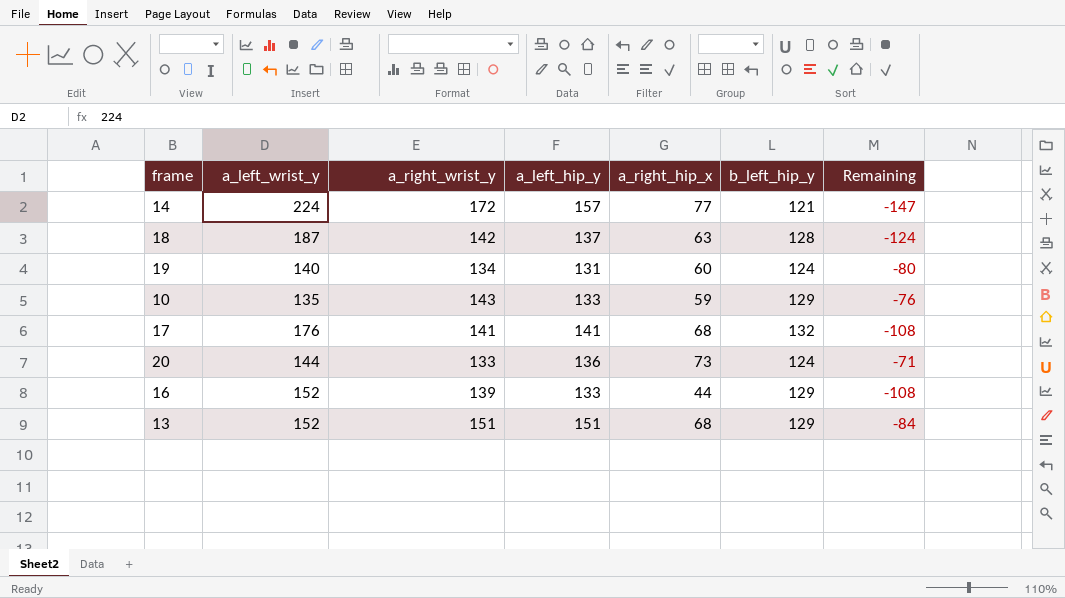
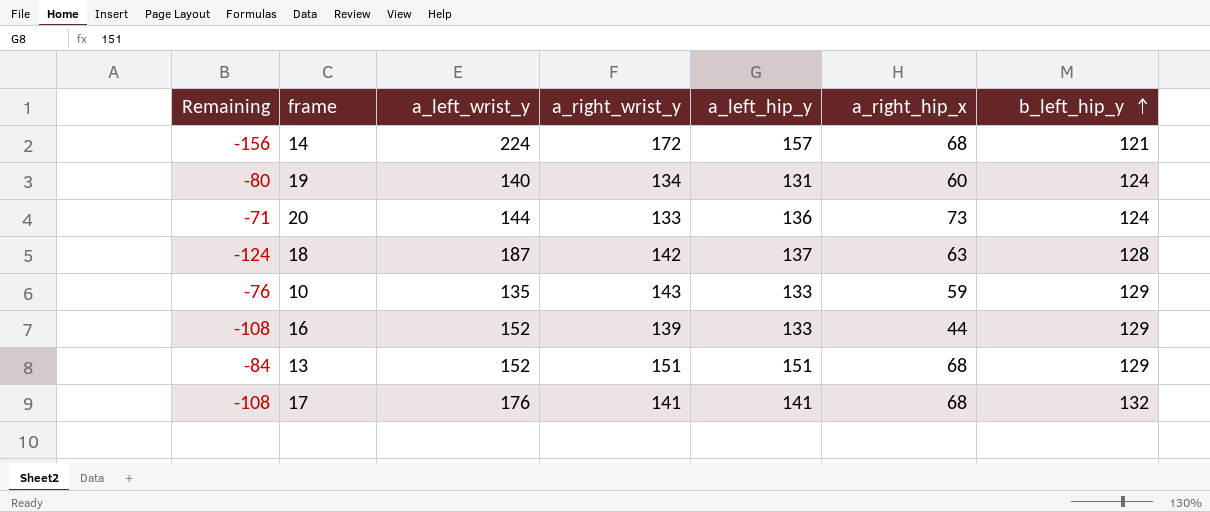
row order: none -> b_left_hip_y ascending
column Remaining | position: 7 -> 1
14 | Remaining: -147 -> -156
14 | a_right_hip_x: 77 -> 68

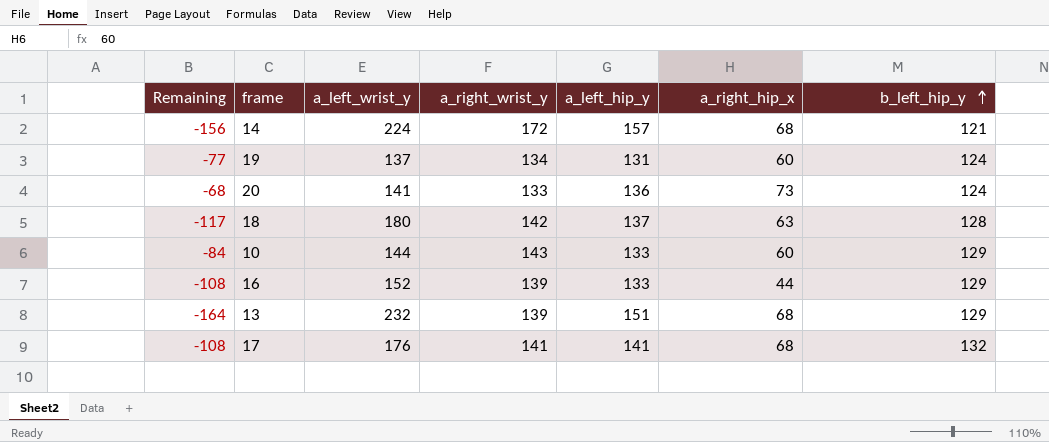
19 | Remaining: -80 -> -77
19 | a_left_wrist_y: 140 -> 137
20 | Remaining: -71 -> -68
20 | a_left_wrist_y: 144 -> 141
18 | Remaining: -124 -> -117
18 | a_left_wrist_y: 187 -> 180
10 | Remaining: -76 -> -84
10 | a_left_wrist_y: 135 -> 144
10 | a_right_hip_x: 59 -> 60
13 | Remaining: -84 -> -164
13 | a_left_wrist_y: 152 -> 232
13 | a_right_wrist_y: 151 -> 139

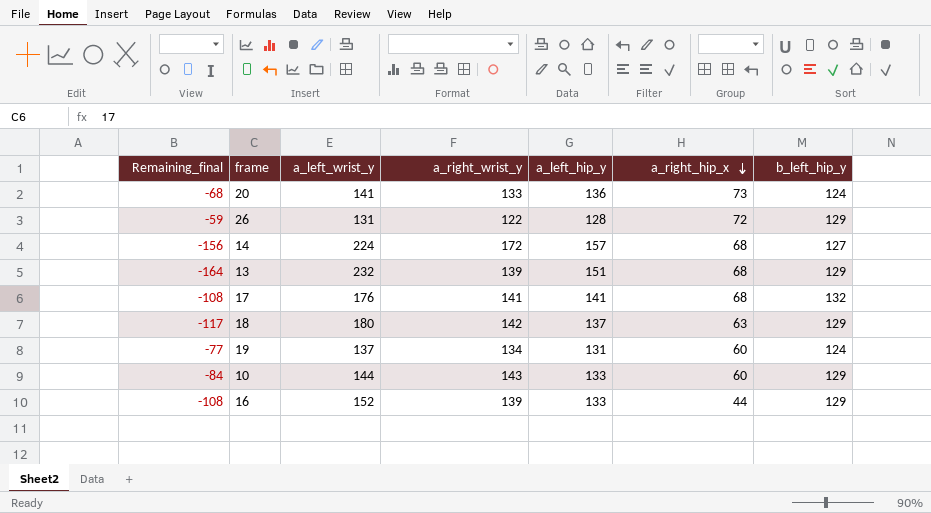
row order: b_left_hip_y ascending -> a_right_hip_x descending
column name: Remaining -> Remaining_final
row 26: none -> -59 | 131 | 122 | 128 | 72 | 129
14 | b_left_hip_y: 121 -> 127
18 | b_left_hip_y: 128 -> 129

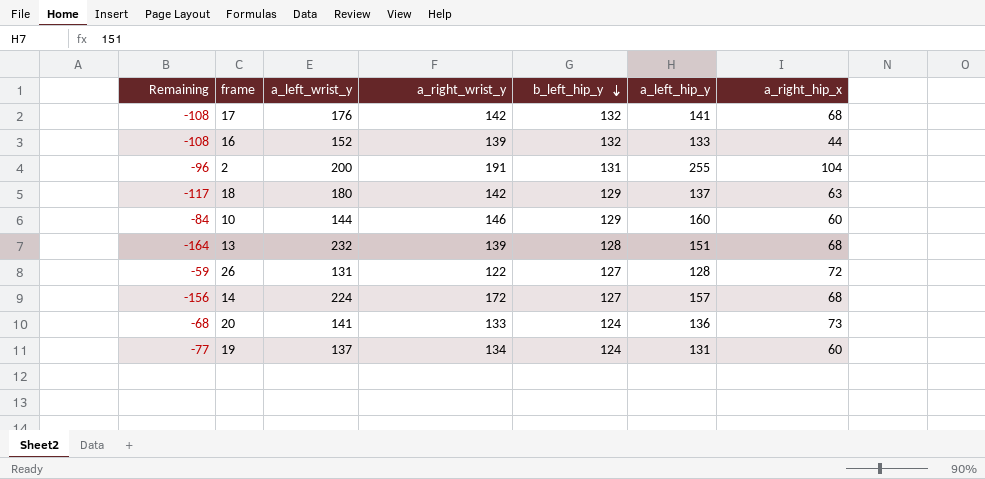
row order: a_right_hip_x descending -> b_left_hip_y descending
column name: Remaining_final -> Remaining
column b_left_hip_y | position: 7 -> 5
17 | a_right_wrist_y: 141 -> 142
16 | b_left_hip_y: 129 -> 132
row 2: none -> -96 | 200 | 191 | 131 | 255 | 104
10 | a_right_wrist_y: 143 -> 146
10 | a_left_hip_y: 133 -> 160
13 | b_left_hip_y: 129 -> 128
26 | b_left_hip_y: 129 -> 127

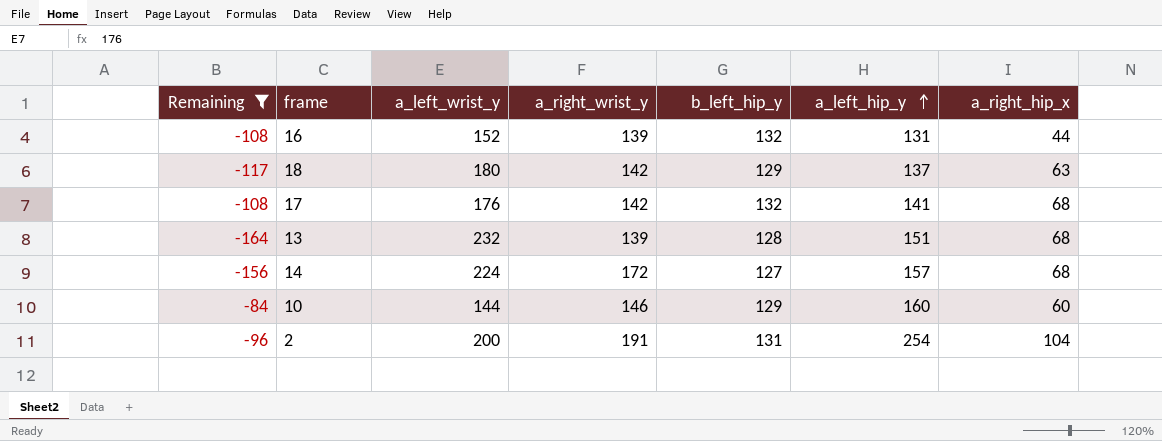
filter: none -> Remaining <= -84
row order: b_left_hip_y descending -> a_left_hip_y ascending
16 | a_left_hip_y: 133 -> 131
2 | a_left_hip_y: 255 -> 254

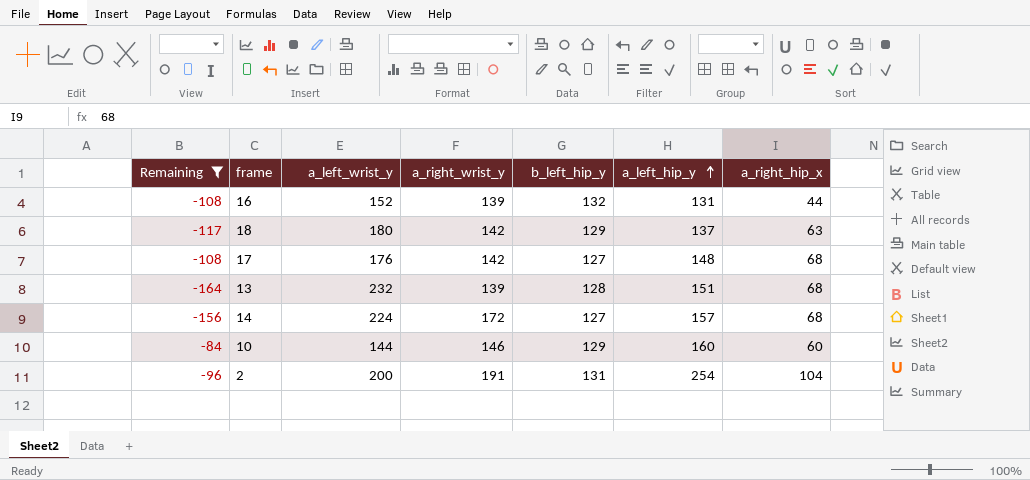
17 | b_left_hip_y: 132 -> 127
17 | a_left_hip_y: 141 -> 148

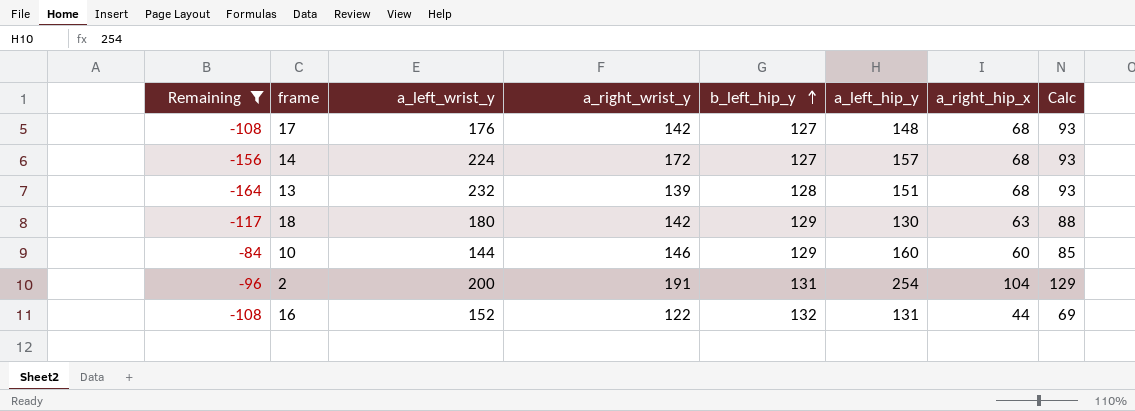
row order: a_left_hip_y ascending -> b_left_hip_y ascending
column Calc | formula: none -> [a_right_hip_x] + 25
18 | a_left_hip_y: 137 -> 130
16 | a_right_wrist_y: 139 -> 122

